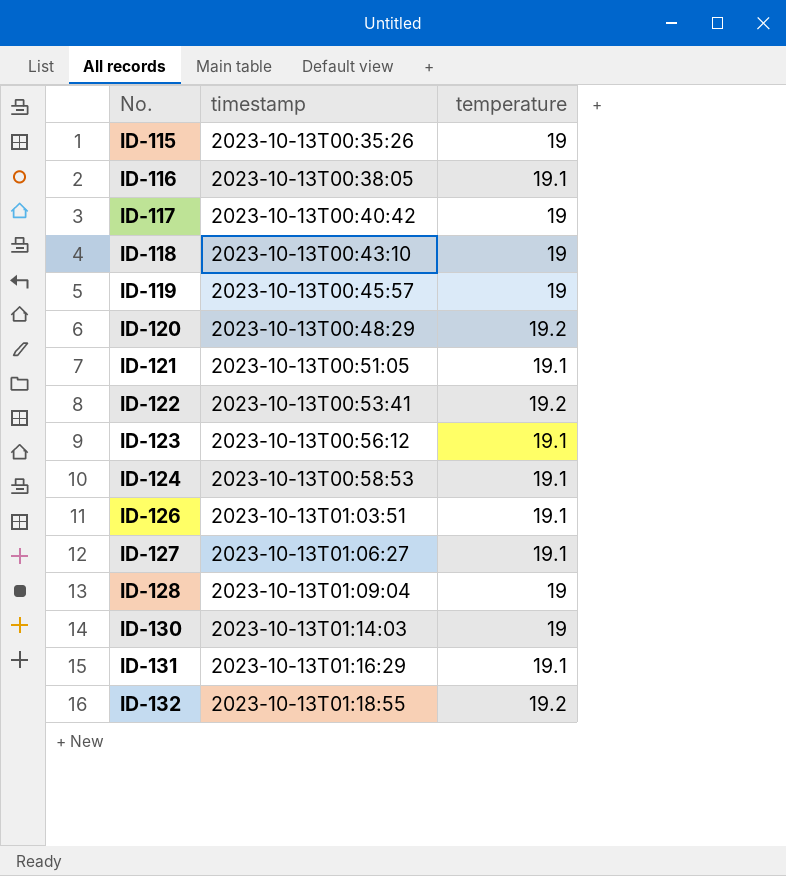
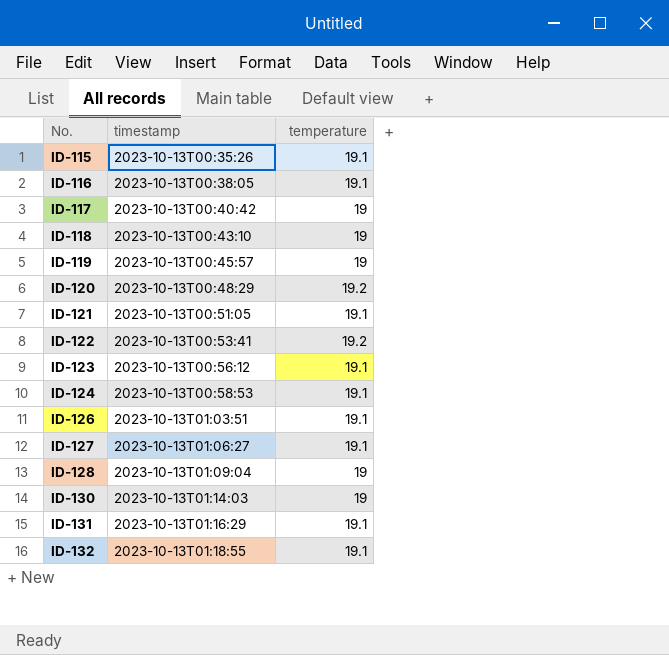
ID-115 | temperature: 19 -> 19.1
ID-132 | temperature: 19.2 -> 19.1

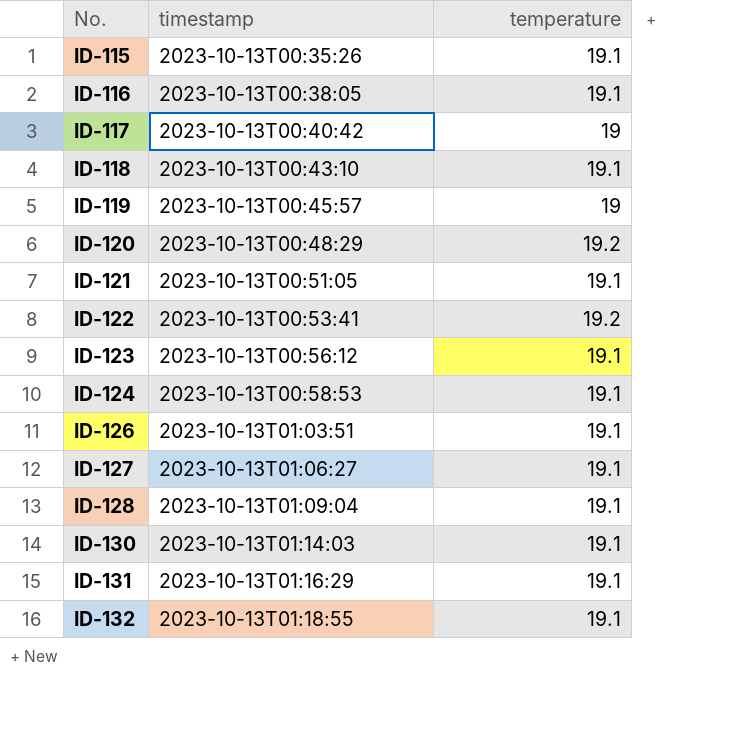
ID-118 | temperature: 19 -> 19.1
ID-128 | temperature: 19 -> 19.1
ID-130 | temperature: 19 -> 19.1

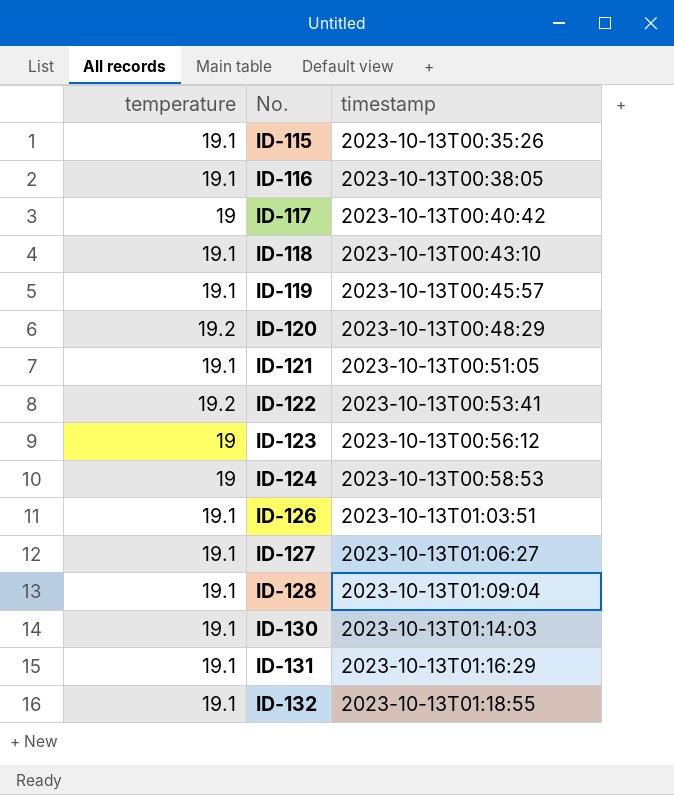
column temperature | position: 3 -> 1
ID-119 | temperature: 19 -> 19.1
ID-123 | temperature: 19.1 -> 19
ID-124 | temperature: 19.1 -> 19

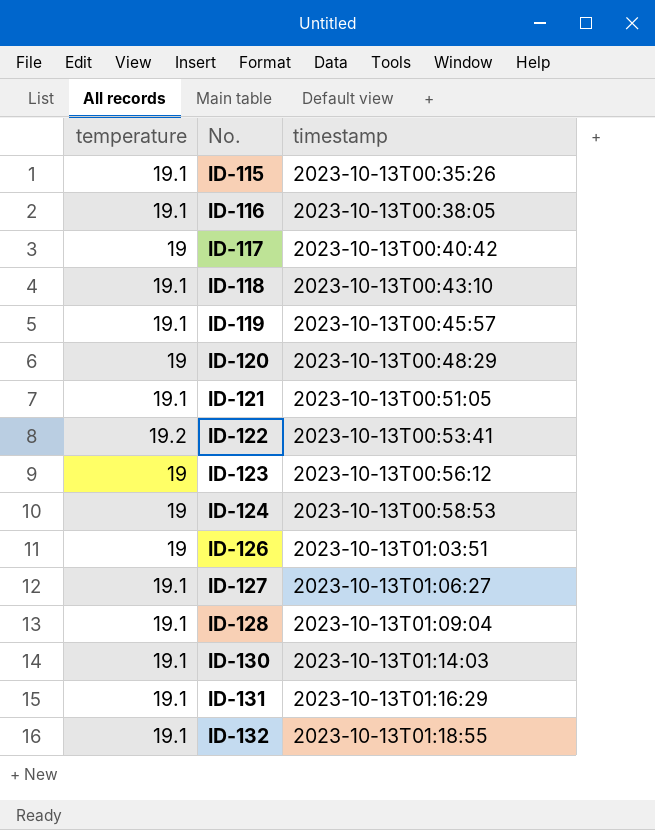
ID-120 | temperature: 19.2 -> 19
ID-126 | temperature: 19.1 -> 19

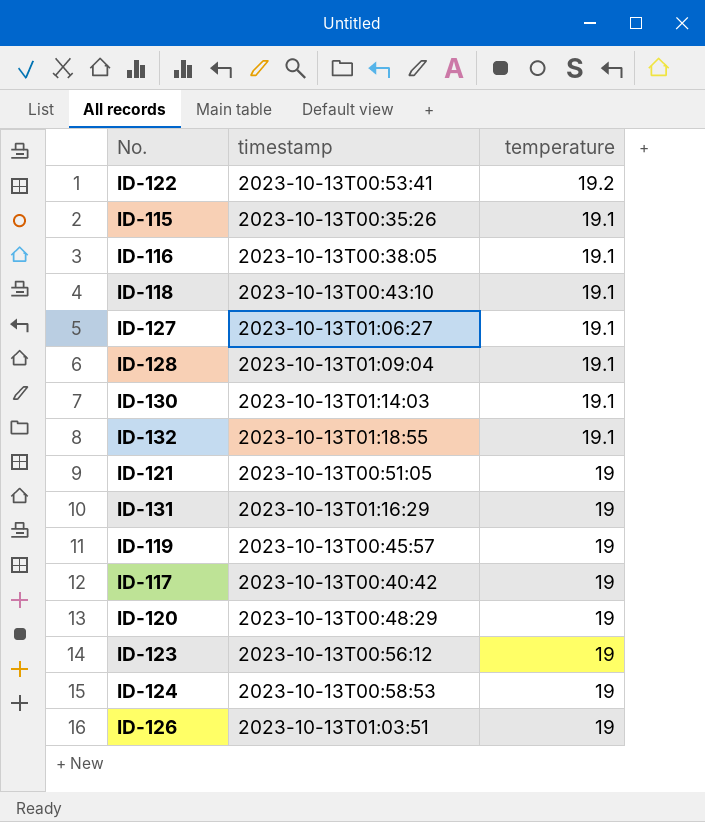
row order: No. ascending -> temperature descending
column temperature | position: 1 -> 3
ID-121 | temperature: 19.1 -> 19
ID-131 | temperature: 19.1 -> 19
ID-119 | temperature: 19.1 -> 19

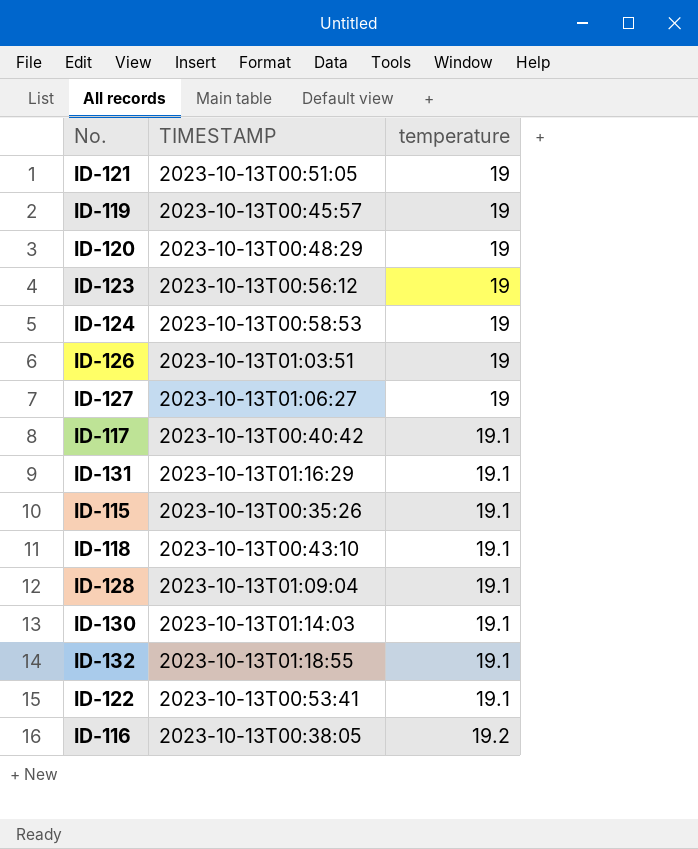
row order: temperature descending -> temperature ascending
column name: timestamp -> TIMESTAMP
ID-127 | temperature: 19.1 -> 19
ID-117 | temperature: 19 -> 19.1
ID-131 | temperature: 19 -> 19.1
ID-122 | temperature: 19.2 -> 19.1
ID-116 | temperature: 19.1 -> 19.2

